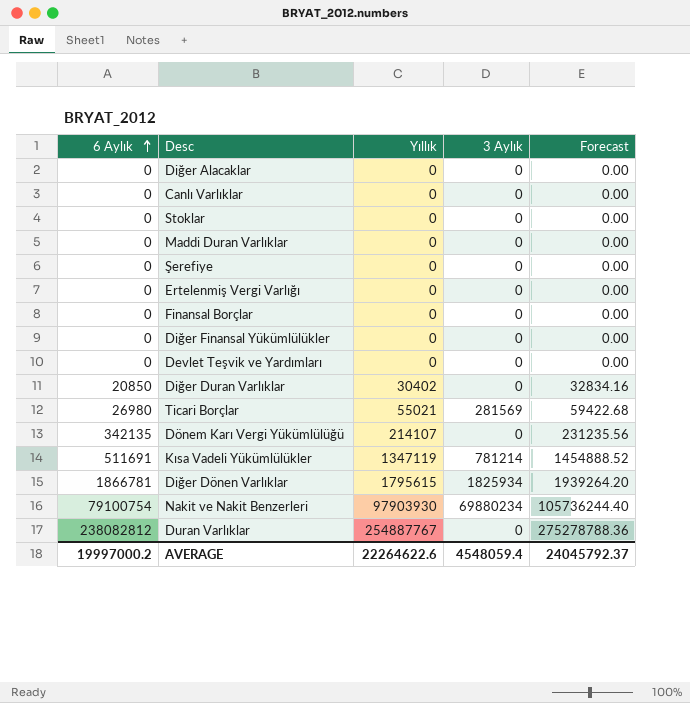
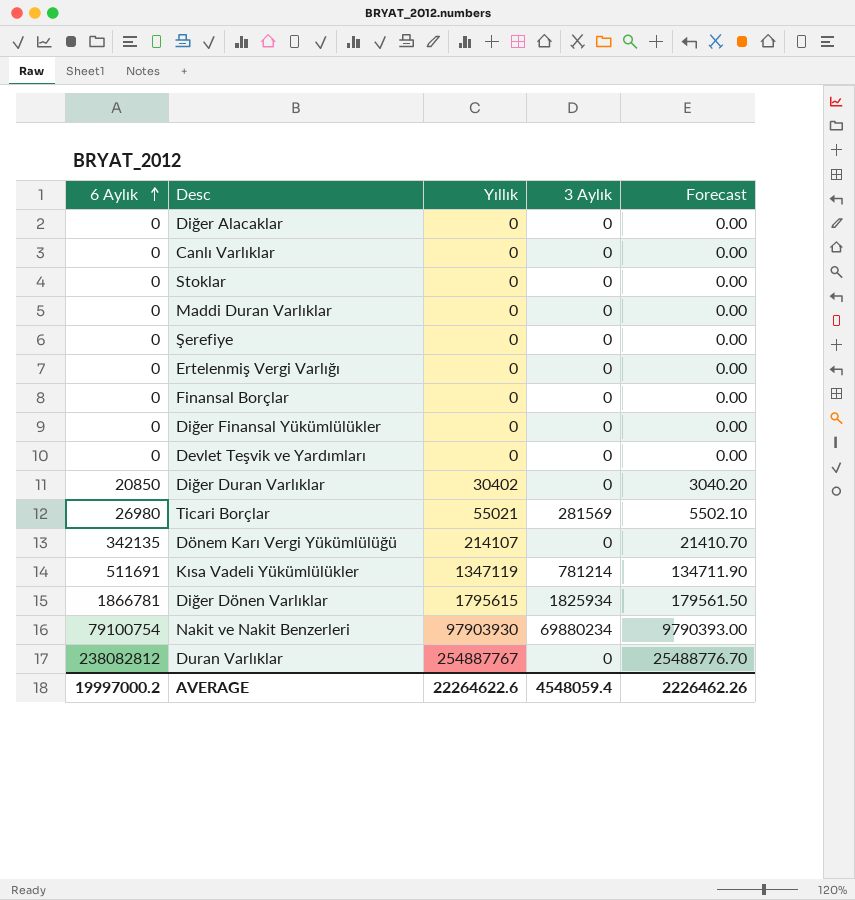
column Forecast | formula: [Yıllık] * 1.08 -> [Yıllık] * 0.1
AVERAGE | Forecast: 24045792.37 -> 2226462.26

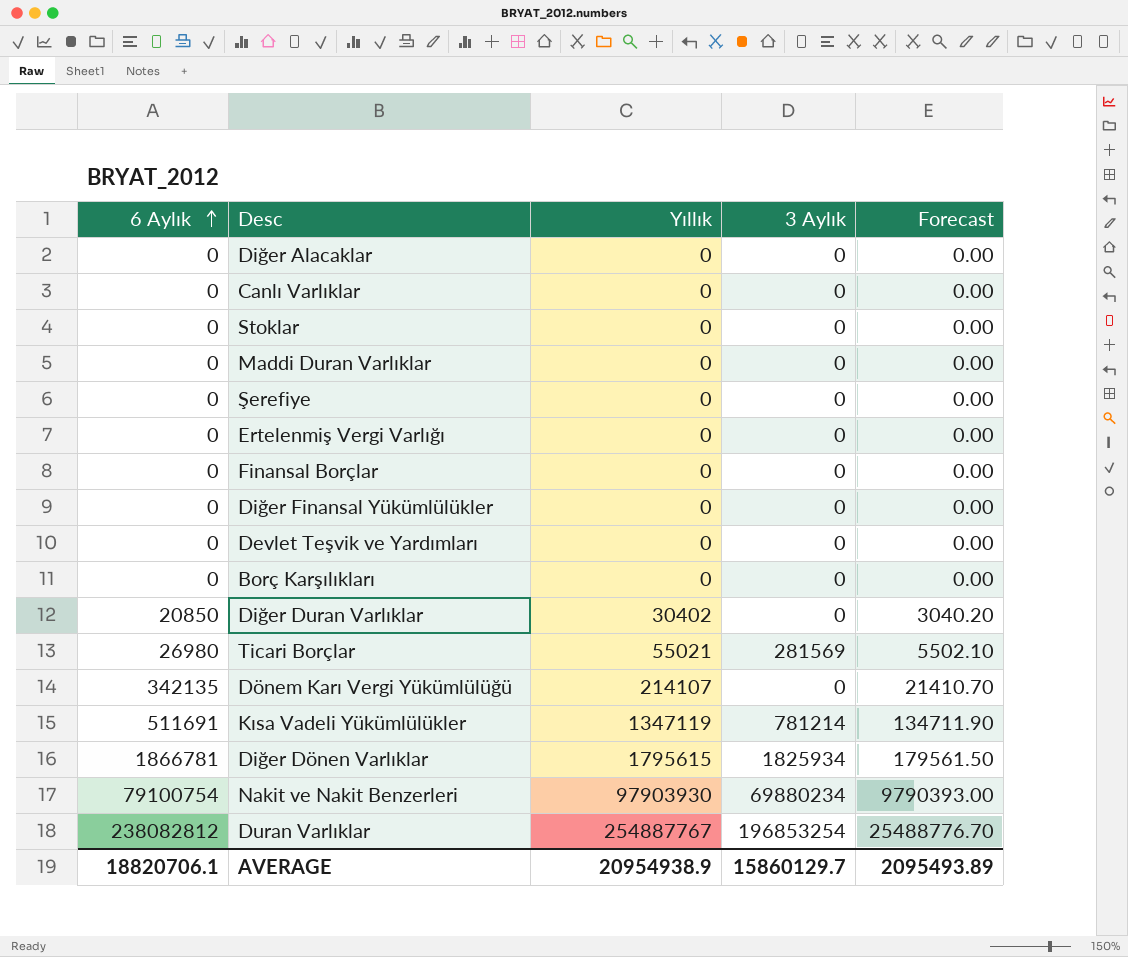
row Borç Karşılıkları: none -> 0 | 0 | 0 | 0.00
Duran Varlıklar | 3 Aylık: 0 -> 196853254
AVERAGE | 6 Aylık: 19997000.2 -> 18820706.1
AVERAGE | Yıllık: 22264622.6 -> 20954938.9
AVERAGE | 3 Aylık: 4548059.4 -> 15860129.7
AVERAGE | Forecast: 2226462.26 -> 2095493.89

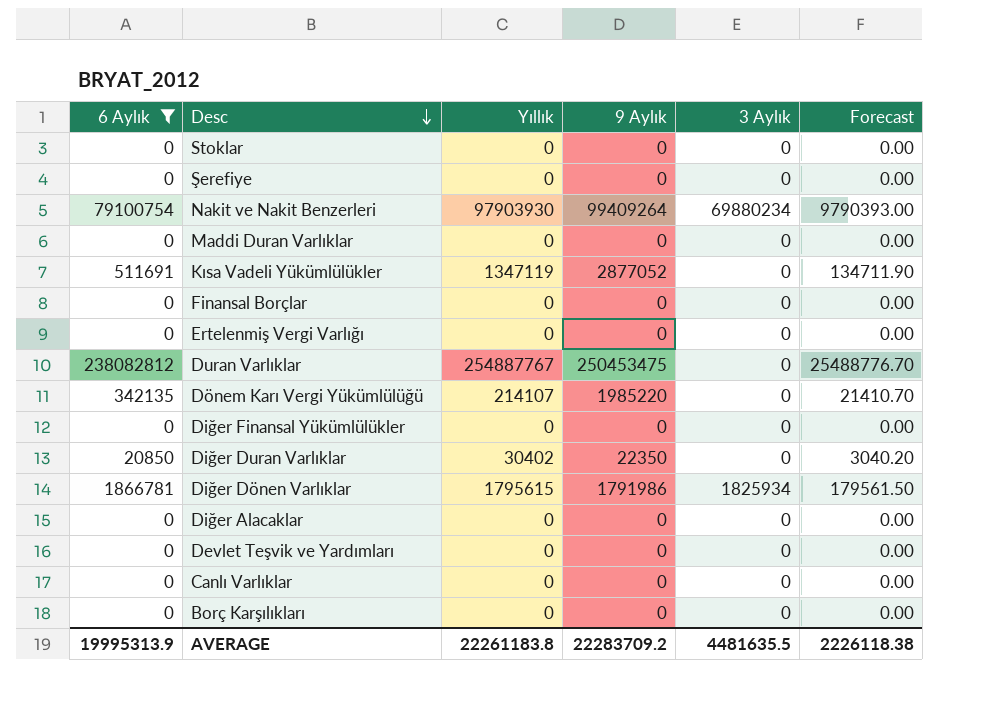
filter: none -> 6 Aylık != 26980
row order: 6 Aylık ascending -> Desc descending
column 9 Aylık | position: none -> 4
Kısa Vadeli Yükümlülükler | 3 Aylık: 781214 -> 0
Duran Varlıklar | 3 Aylık: 196853254 -> 0
AVERAGE | 6 Aylık: 18820706.1 -> 19995313.9
AVERAGE | Yıllık: 20954938.9 -> 22261183.8
AVERAGE | 3 Aylık: 15860129.7 -> 4481635.5
AVERAGE | Forecast: 2095493.89 -> 2226118.38

